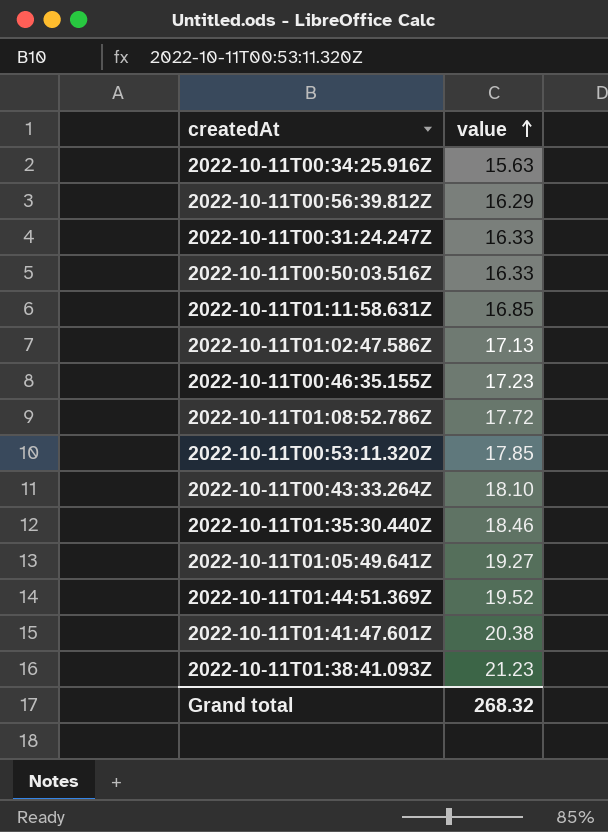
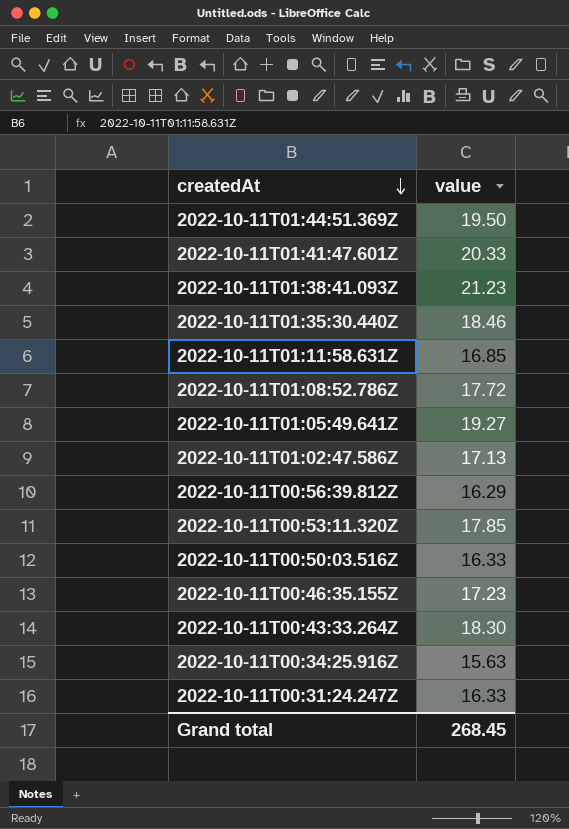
row order: value ascending -> createdAt descending
2022-10-11T01:44:51.369Z | value: 19.52 -> 19.50
2022-10-11T01:41:47.601Z | value: 20.38 -> 20.33
2022-10-11T00:43:33.264Z | value: 18.10 -> 18.30
Grand total | value: 268.32 -> 268.45

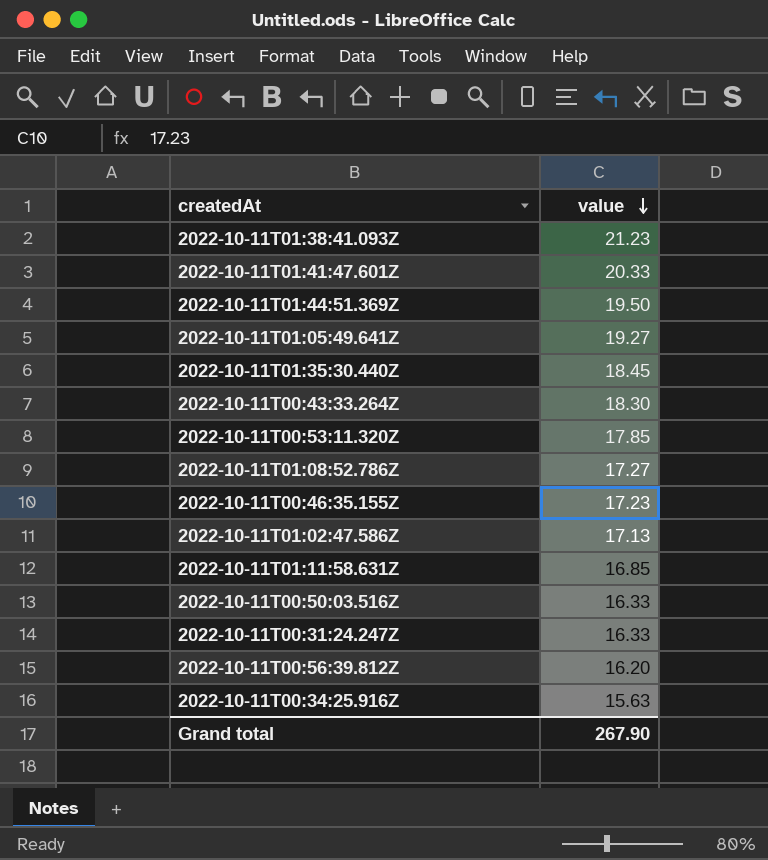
row order: createdAt descending -> value descending
2022-10-11T01:35:30.440Z | value: 18.46 -> 18.45
2022-10-11T01:08:52.786Z | value: 17.72 -> 17.27
2022-10-11T00:56:39.812Z | value: 16.29 -> 16.20
Grand total | value: 268.45 -> 267.90

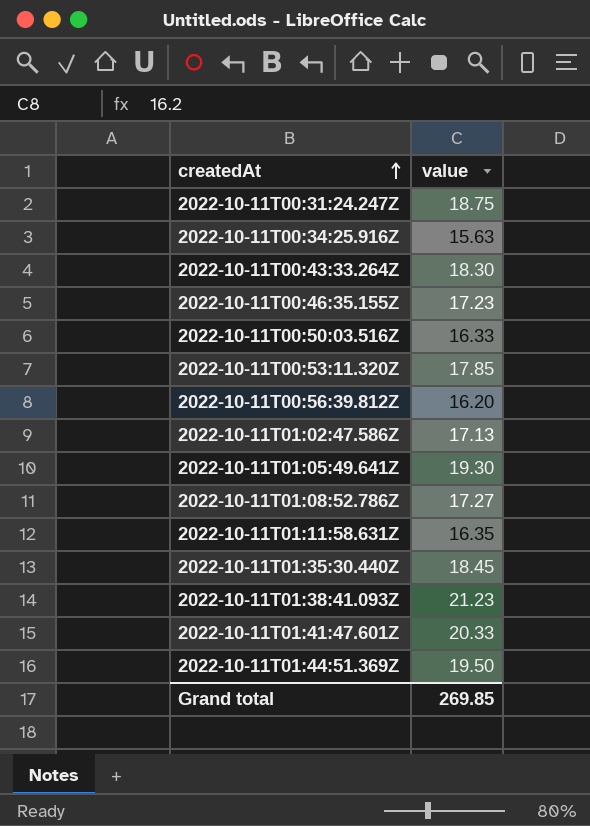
row order: value descending -> createdAt ascending
2022-10-11T00:31:24.247Z | value: 16.33 -> 18.75
2022-10-11T01:05:49.641Z | value: 19.27 -> 19.30
2022-10-11T01:11:58.631Z | value: 16.85 -> 16.35
Grand total | value: 267.90 -> 269.85

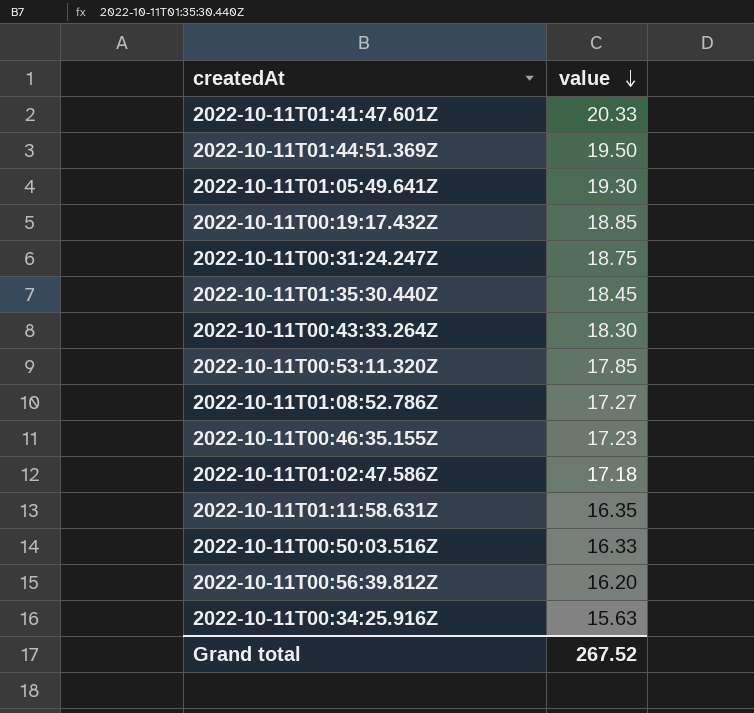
row order: createdAt ascending -> value descending
row 2022-10-11T01:38:41.093Z: 21.23 -> none
row 2022-10-11T00:19:17.432Z: none -> 18.85
2022-10-11T01:02:47.586Z | value: 17.13 -> 17.18
Grand total | value: 269.85 -> 267.52

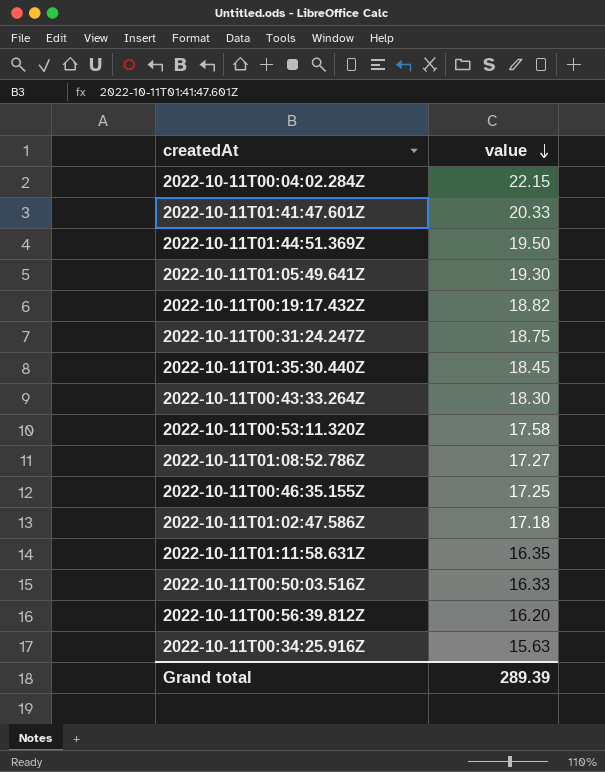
row 2022-10-11T00:04:02.284Z: none -> 22.15
2022-10-11T00:19:17.432Z | value: 18.85 -> 18.82
2022-10-11T00:53:11.320Z | value: 17.85 -> 17.58
2022-10-11T00:46:35.155Z | value: 17.23 -> 17.25
Grand total | value: 267.52 -> 289.39

